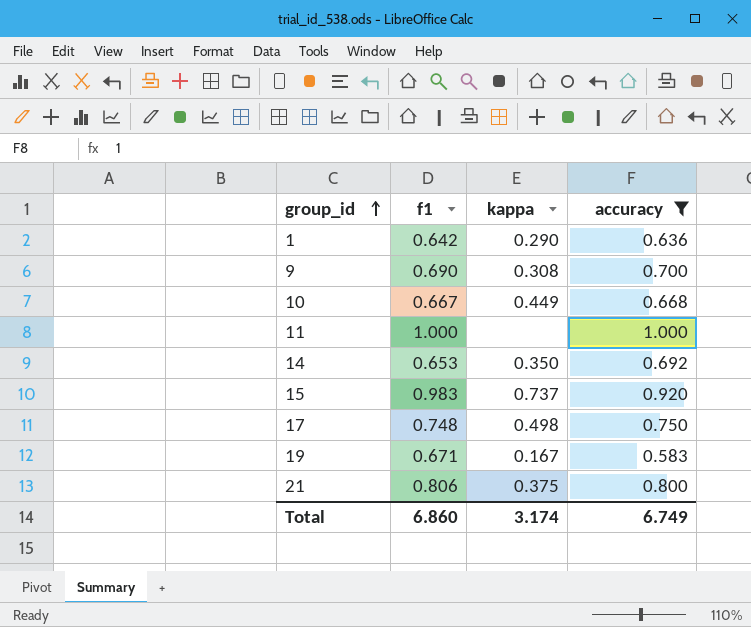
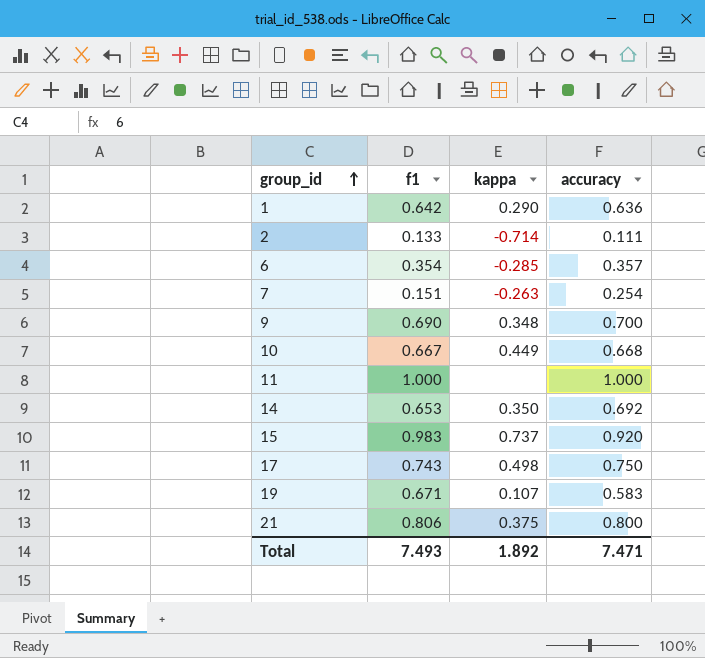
filter: accuracy >= 0.583 -> none
9 | kappa: 0.308 -> 0.348
17 | f1: 0.748 -> 0.743
19 | kappa: 0.167 -> 0.107
Total | f1: 6.860 -> 7.493
Total | kappa: 3.174 -> 1.892
Total | accuracy: 6.749 -> 7.471

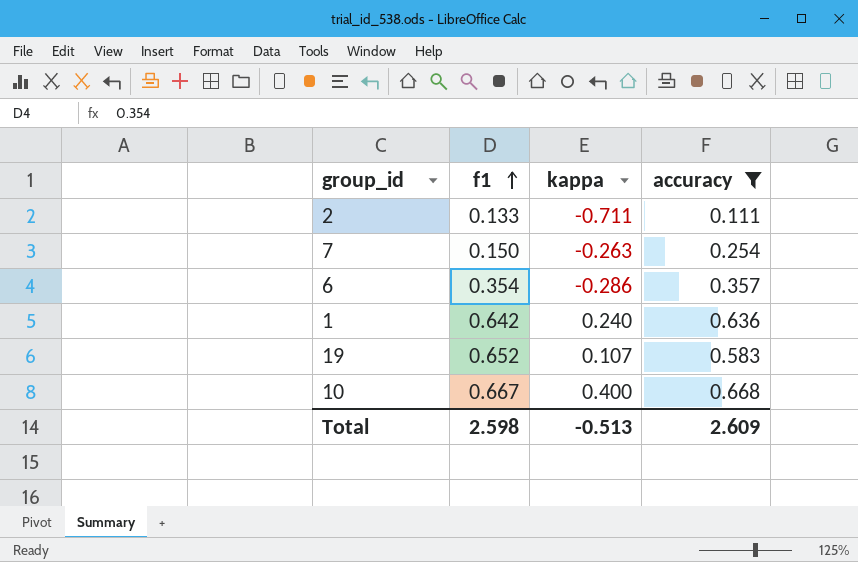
filter: none -> accuracy <= 0.668
row order: group_id ascending -> f1 ascending
2 | kappa: -0.714 -> -0.711
7 | f1: 0.151 -> 0.150
6 | kappa: -0.285 -> -0.286
1 | kappa: 0.290 -> 0.240
19 | f1: 0.671 -> 0.652
10 | kappa: 0.449 -> 0.400
Total | f1: 7.493 -> 2.598
Total | kappa: 1.892 -> -0.513
Total | accuracy: 7.471 -> 2.609

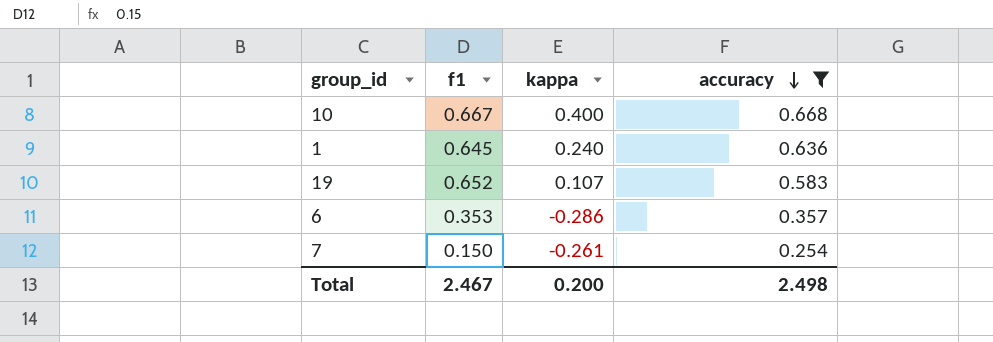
row order: f1 ascending -> accuracy descending
row 2: 0.133 | -0.711 | 0.111 -> none
1 | f1: 0.642 -> 0.645
6 | f1: 0.354 -> 0.353
7 | kappa: -0.263 -> -0.261
Total | f1: 2.598 -> 2.467
Total | kappa: -0.513 -> 0.200
Total | accuracy: 2.609 -> 2.498

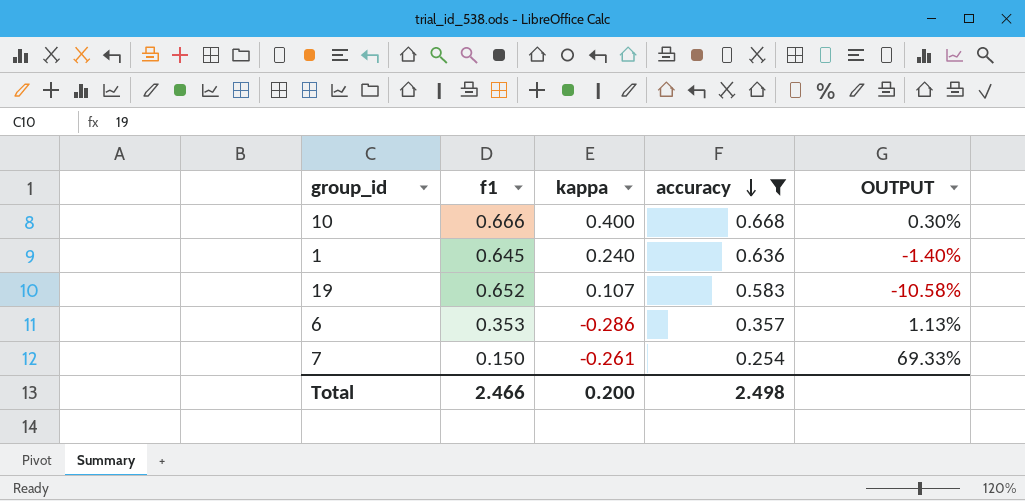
column OUTPUT | formula: none -> ([accuracy] - [f1]) / [f1]
10 | f1: 0.667 -> 0.666
Total | f1: 2.467 -> 2.466

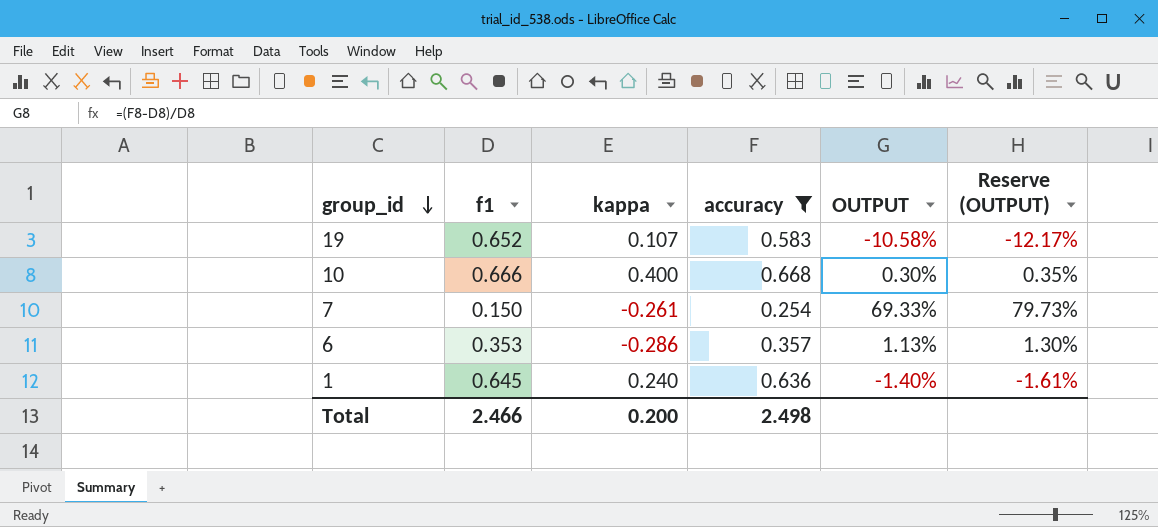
row order: accuracy descending -> group_id descending
column Reserve (OUTPUT) | formula: none -> [OUTPUT] * 1.15

